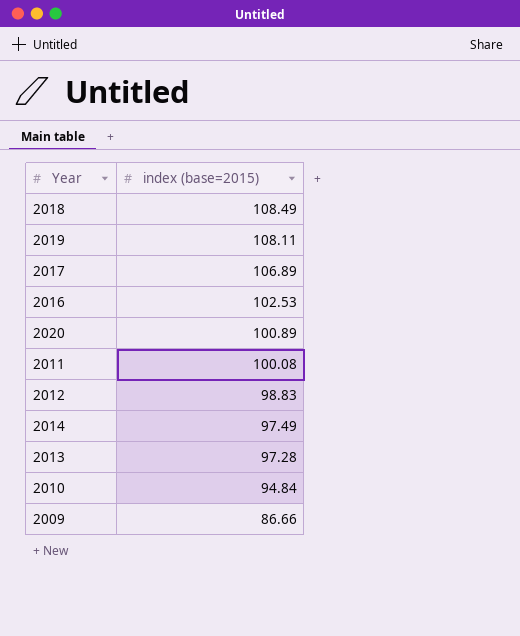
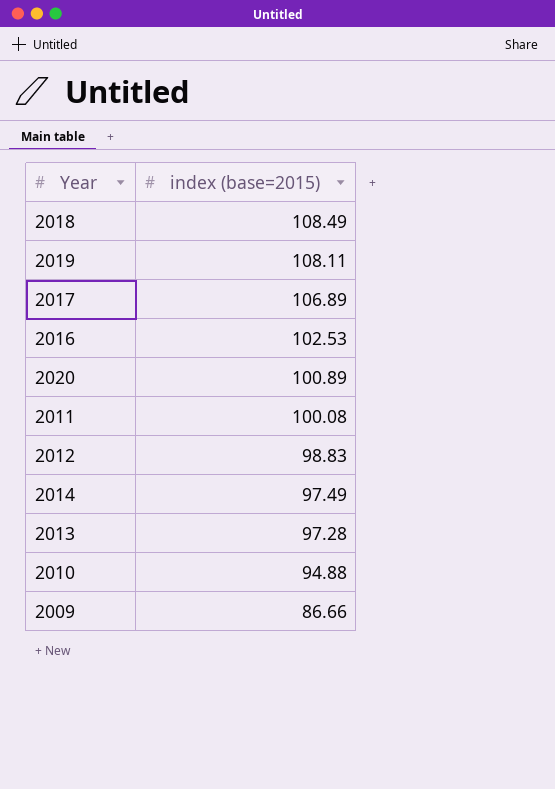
2010 | index (base=2015): 94.84 -> 94.88

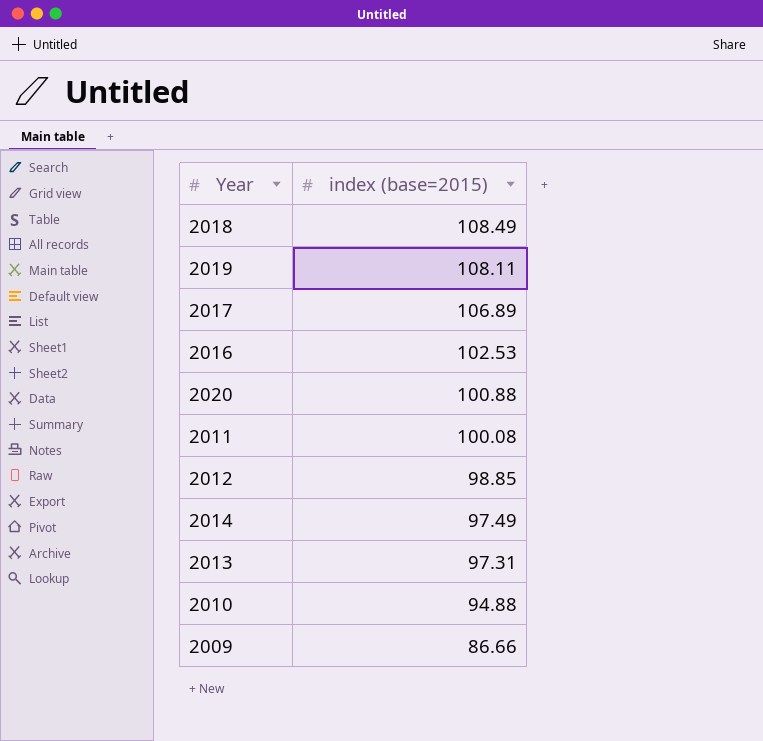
2020 | index (base=2015): 100.89 -> 100.88
2012 | index (base=2015): 98.83 -> 98.85
2013 | index (base=2015): 97.28 -> 97.31

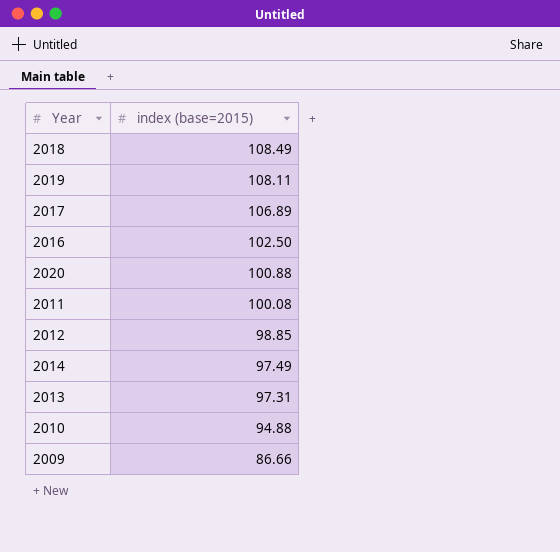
2016 | index (base=2015): 102.53 -> 102.50

